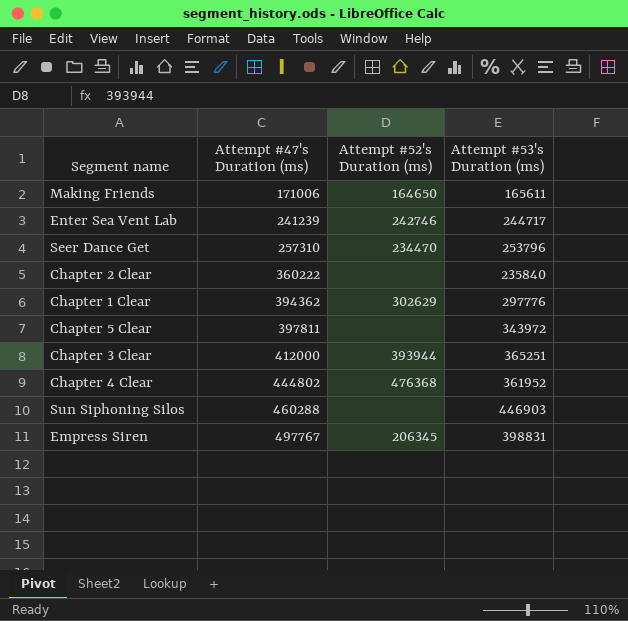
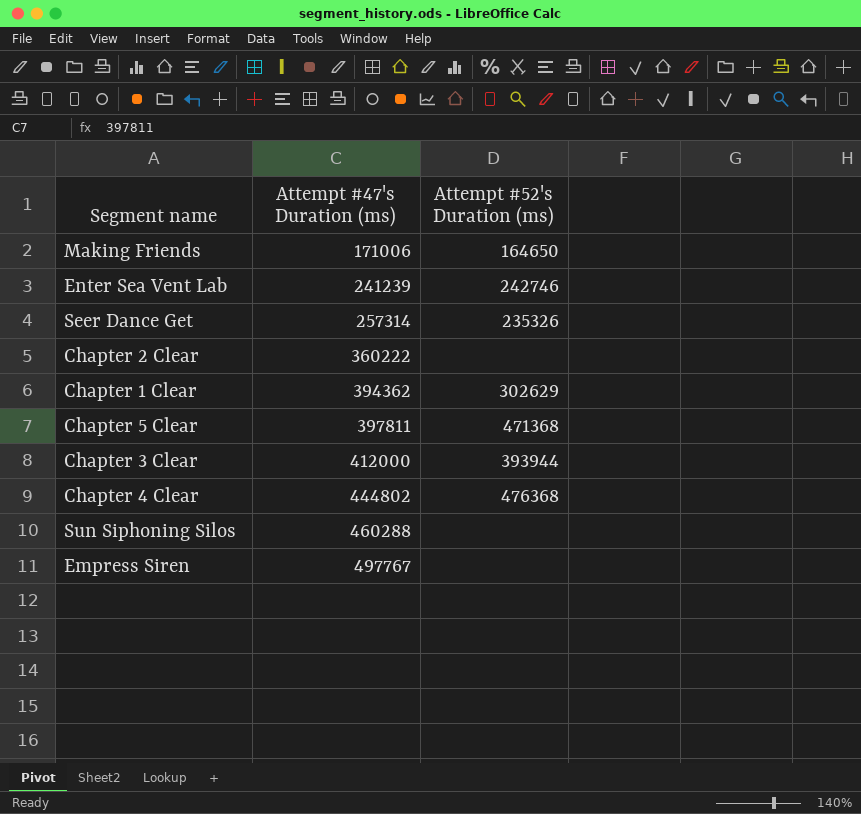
column Attempt #53's Duration (ms) | position: 4 -> none
Seer Dance Get | Attempt #47's Duration (ms): 257310 -> 257314
Seer Dance Get | Attempt #52's Duration (ms): 234470 -> 235326
Chapter 5 Clear | Attempt #52's Duration (ms): none -> 471368
Empress Siren | Attempt #52's Duration (ms): 206345 -> none

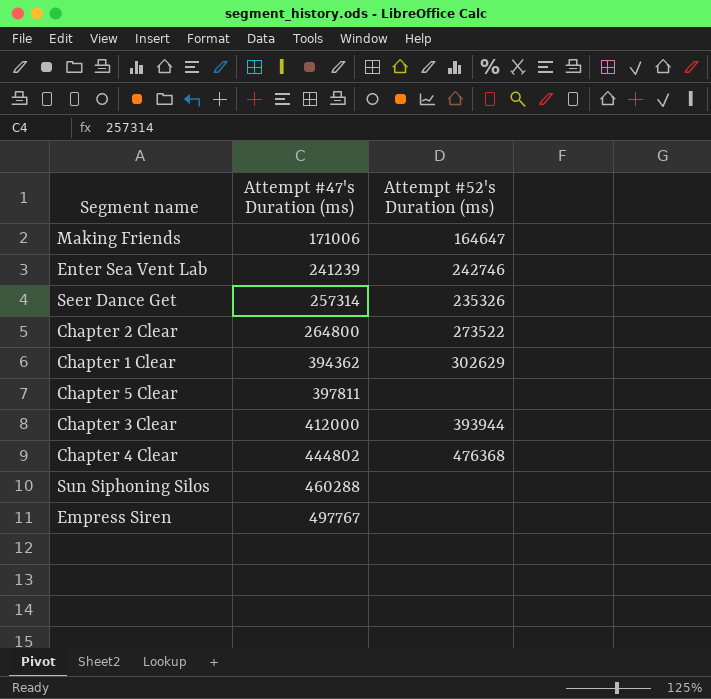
Making Friends | Attempt #52's Duration (ms): 164650 -> 164647
Chapter 2 Clear | Attempt #47's Duration (ms): 360222 -> 264800
Chapter 2 Clear | Attempt #52's Duration (ms): none -> 273522
Chapter 5 Clear | Attempt #52's Duration (ms): 471368 -> none

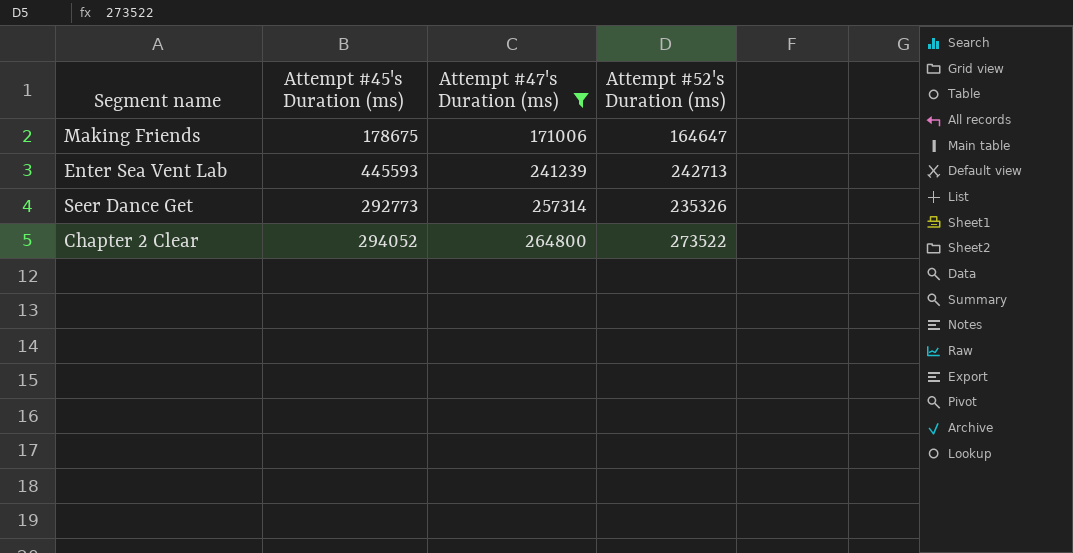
filter: none -> Attempt #47's Duration (ms) <= 264800
column Attempt #45's Duration (ms) | position: none -> 2
Enter Sea Vent Lab | Attempt #52's Duration (ms): 242746 -> 242713

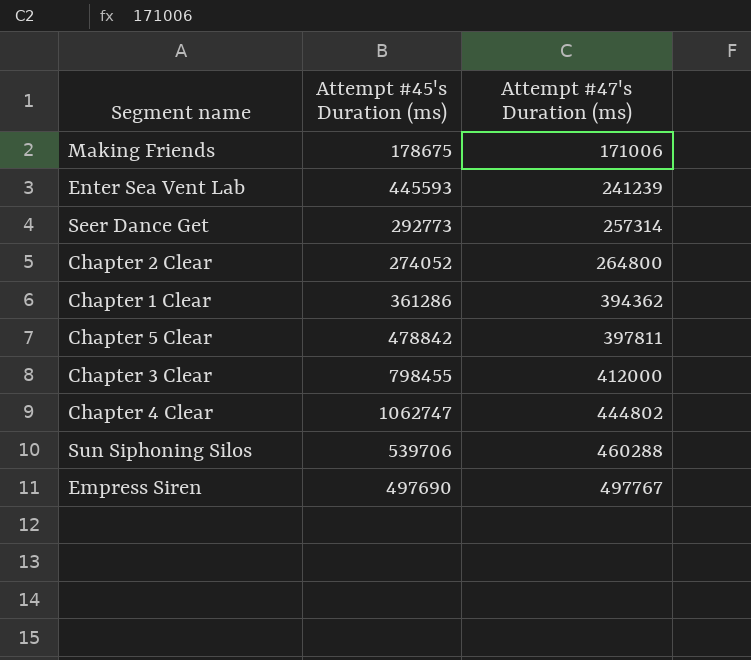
filter: Attempt #47's Duration (ms) <= 264800 -> none
column Attempt #52's Duration (ms) | position: 4 -> none
Chapter 2 Clear | Attempt #45's Duration (ms): 294052 -> 274052

